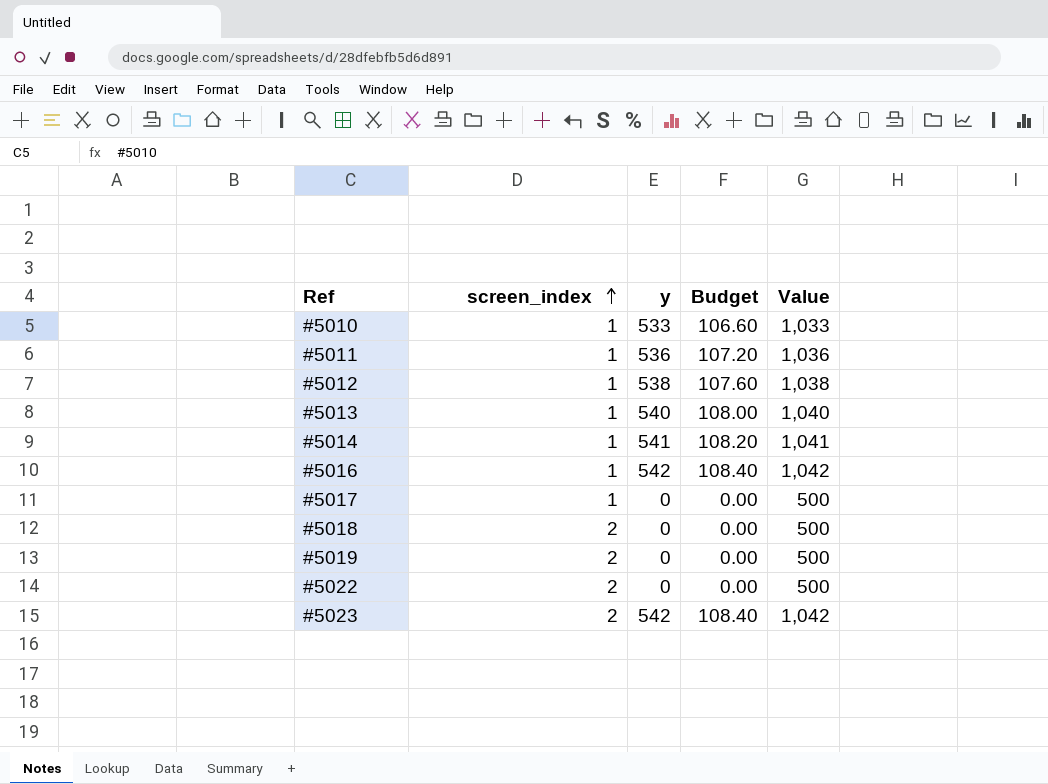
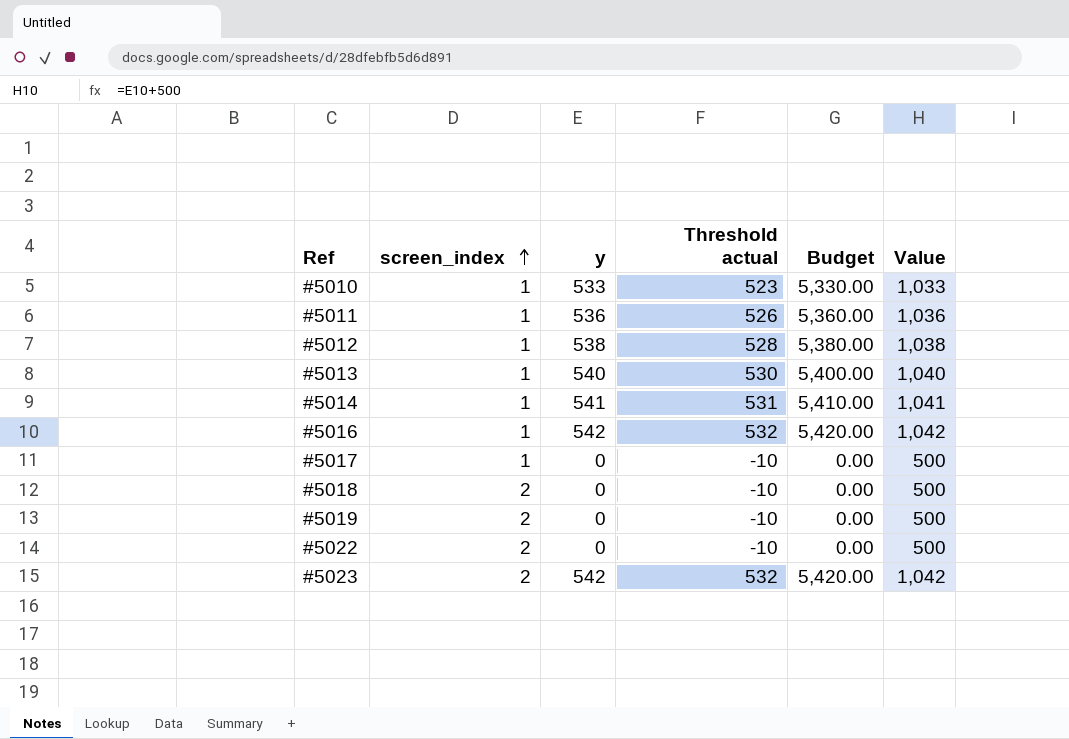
column Threshold actual | formula: none -> [y] - 10
column Budget | formula: [y] * 0.2 -> [y] * 10

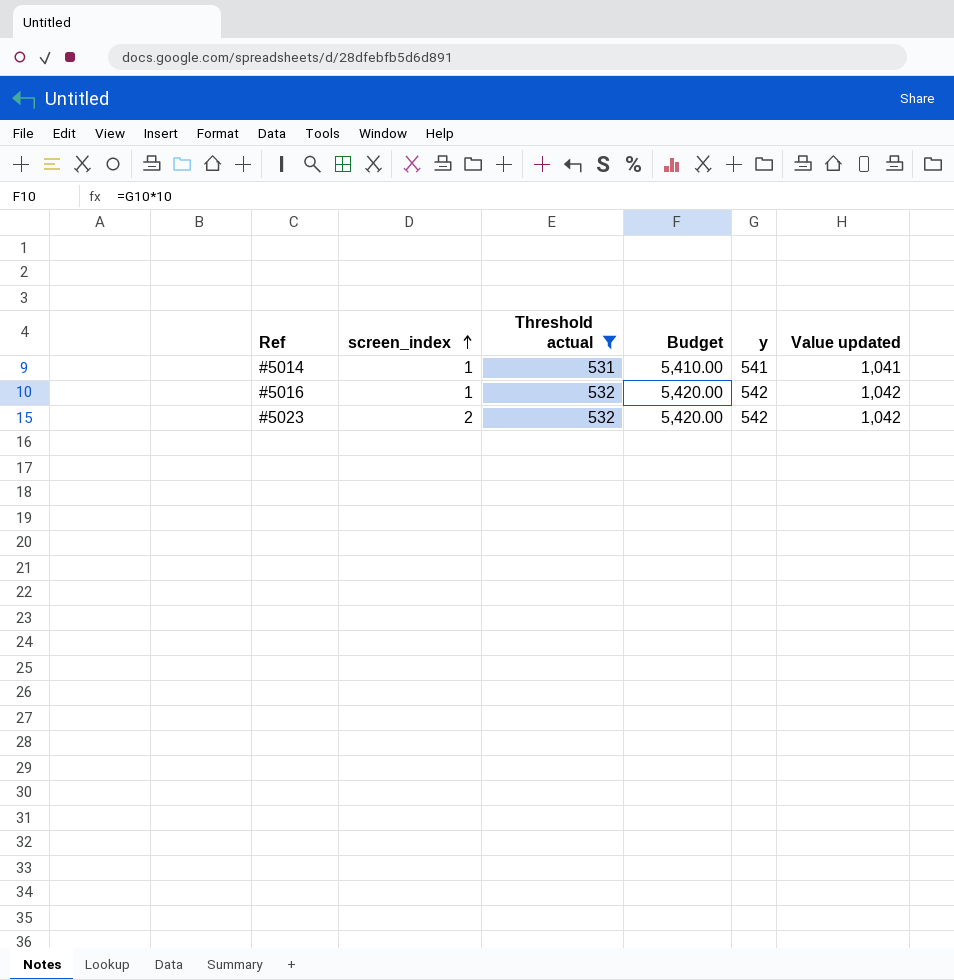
filter: none -> Threshold actual >= 531
column y | position: 3 -> 5
column name: Value -> Value updated

